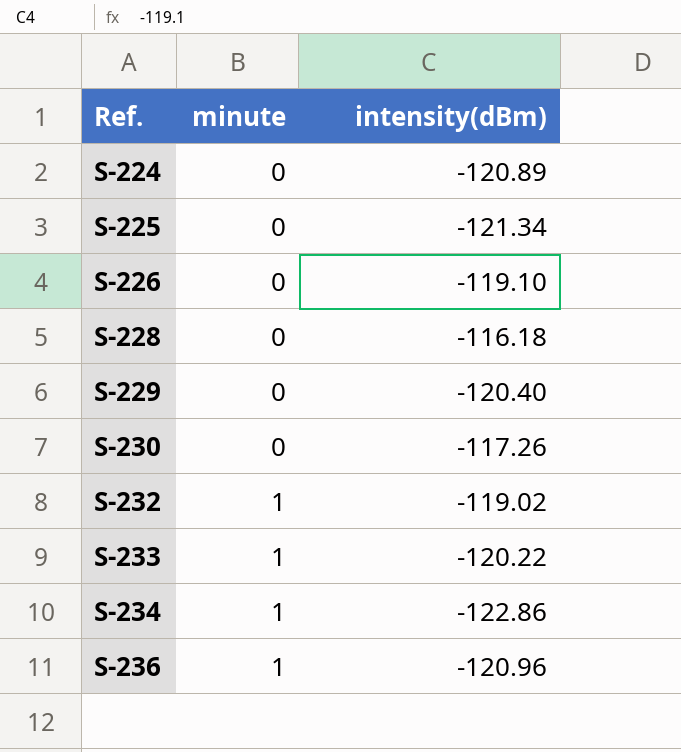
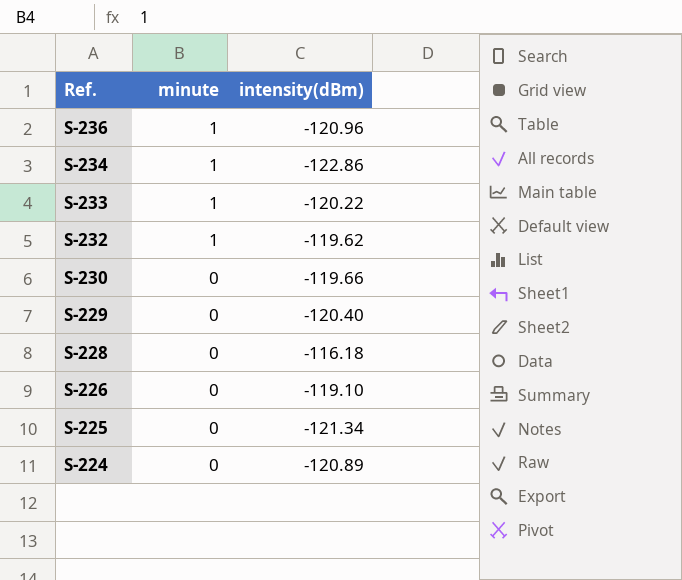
row order: Ref. ascending -> Ref. descending
S-232 | intensity(dBm): -119.02 -> -119.62
S-230 | intensity(dBm): -117.26 -> -119.66

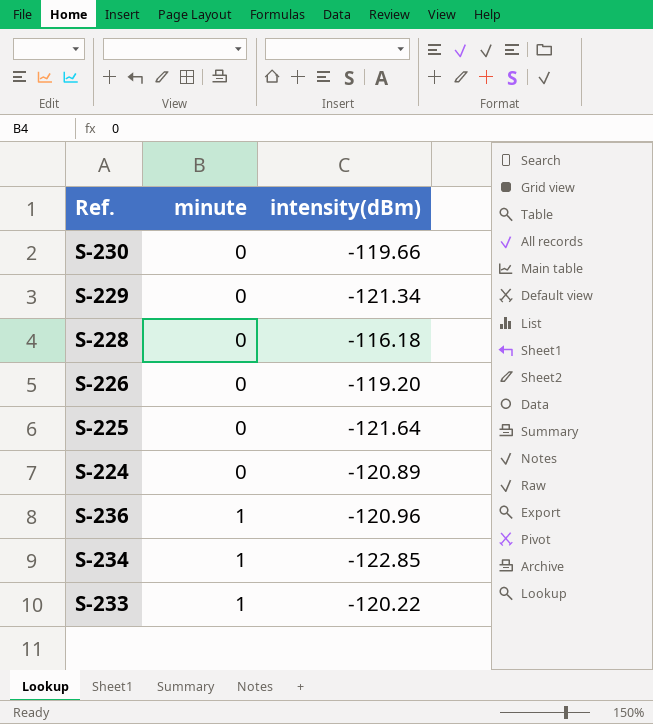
row order: Ref. descending -> minute ascending
row S-232: 1 | -119.62 -> none
S-229 | intensity(dBm): -120.40 -> -121.34
S-226 | intensity(dBm): -119.10 -> -119.20
S-225 | intensity(dBm): -121.34 -> -121.64
S-234 | intensity(dBm): -122.86 -> -122.85

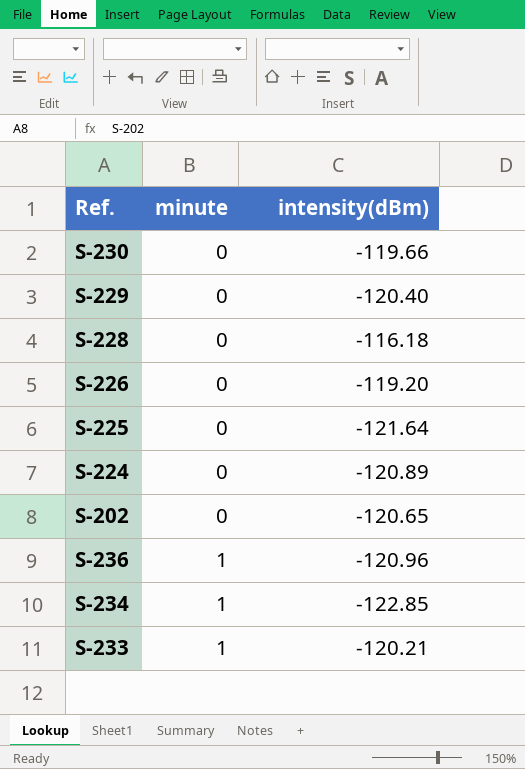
S-229 | intensity(dBm): -121.34 -> -120.40
row S-202: none -> 0 | -120.65
S-233 | intensity(dBm): -120.22 -> -120.21

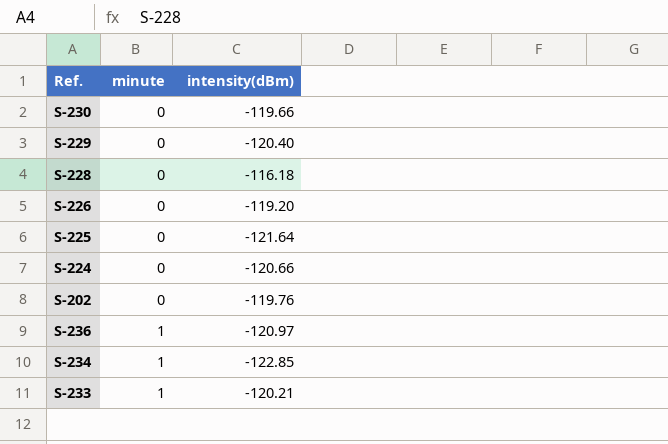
S-224 | intensity(dBm): -120.89 -> -120.66
S-202 | intensity(dBm): -120.65 -> -119.76
S-236 | intensity(dBm): -120.96 -> -120.97

